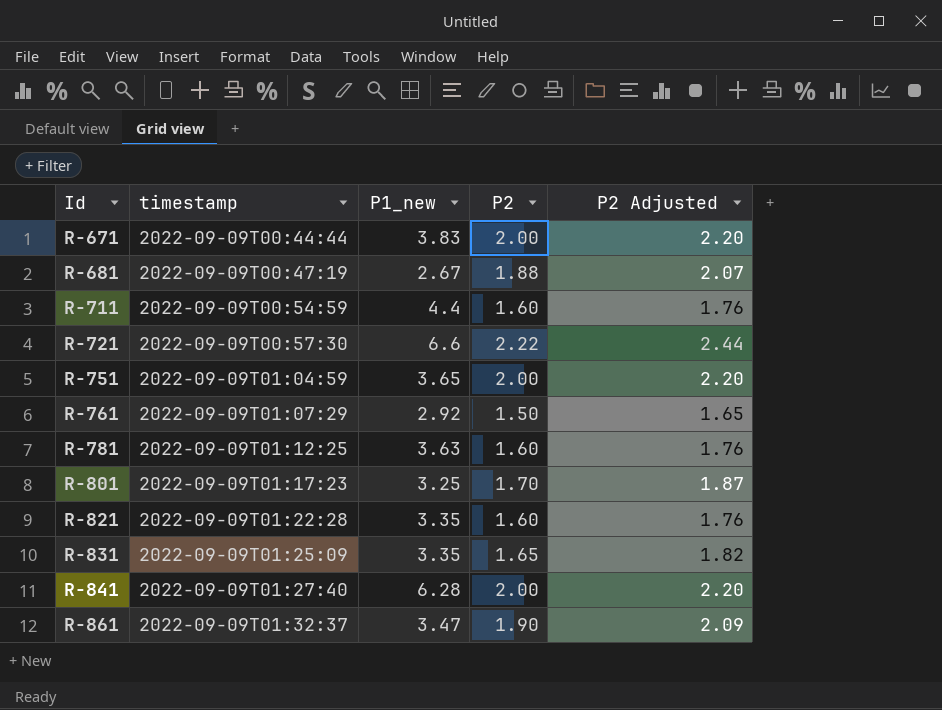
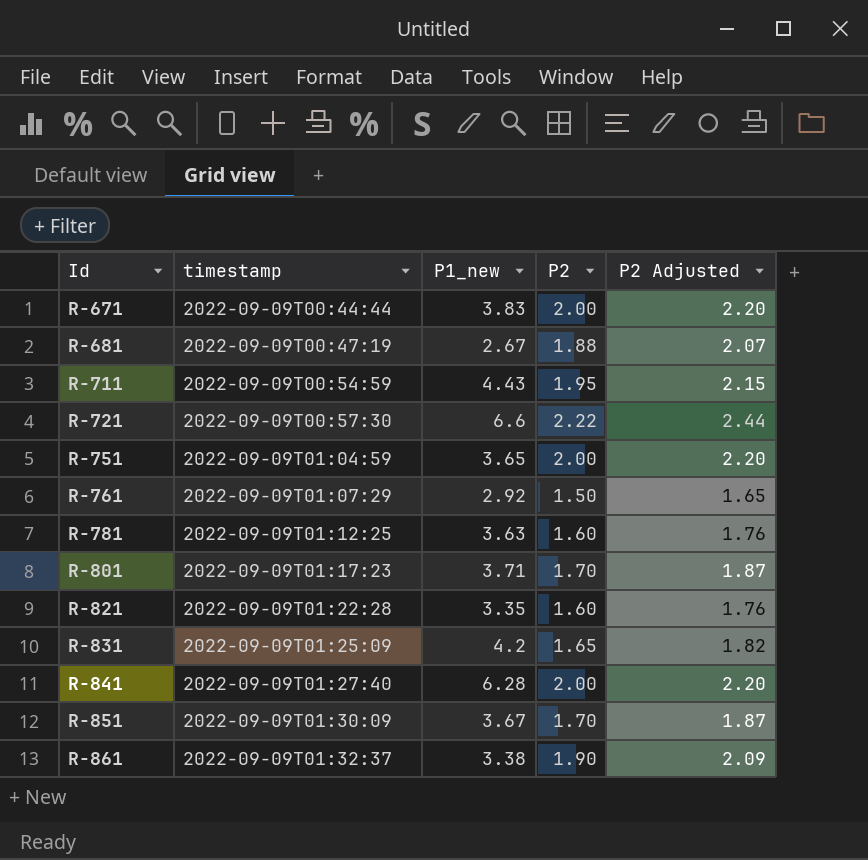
R-711 | P1_new: 4.4 -> 4.43
R-711 | P2: 1.60 -> 1.95
R-711 | P2 Adjusted: 1.76 -> 2.15
R-801 | P1_new: 3.25 -> 3.71
R-831 | P1_new: 3.35 -> 4.2
row R-851: none -> 2022-09-09T01:30:09 | 3.67 | 1.70 | 1.87
R-861 | P1_new: 3.47 -> 3.38

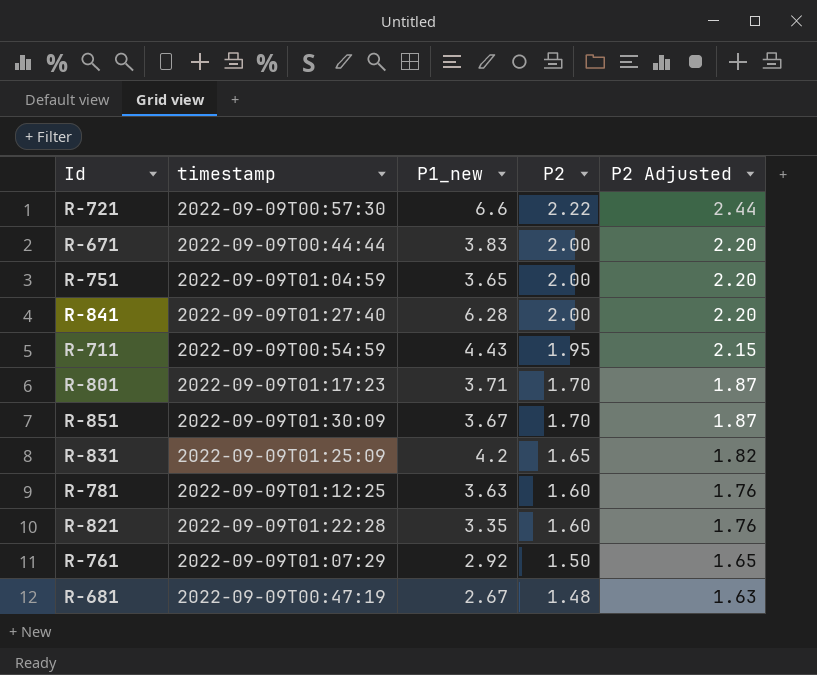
row order: Id ascending -> P2 descending
row R-861: 2022-09-09T01:32:37 | 3.38 | 1.90 | 2.09 -> none
R-681 | P2: 1.88 -> 1.48
R-681 | P2 Adjusted: 2.07 -> 1.63

